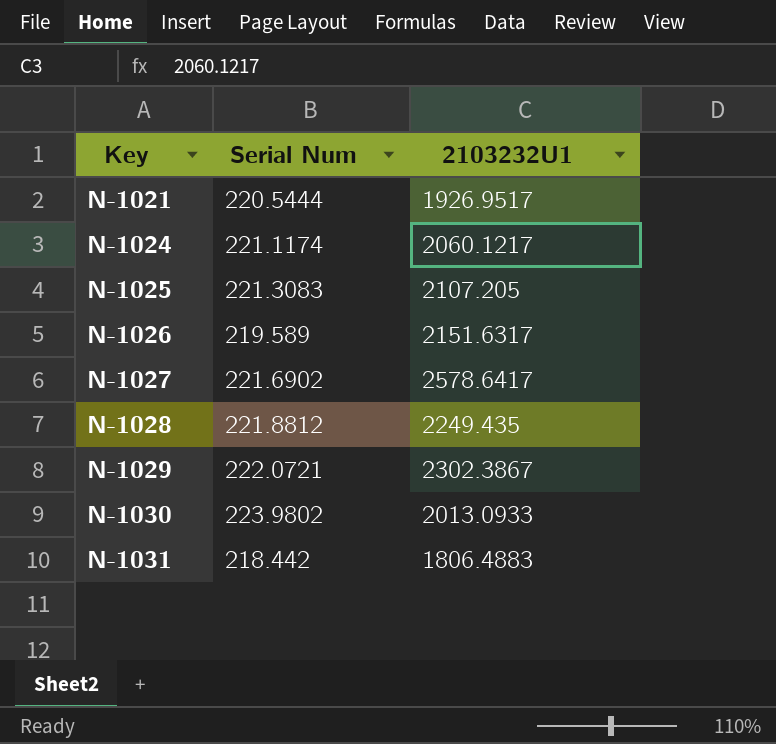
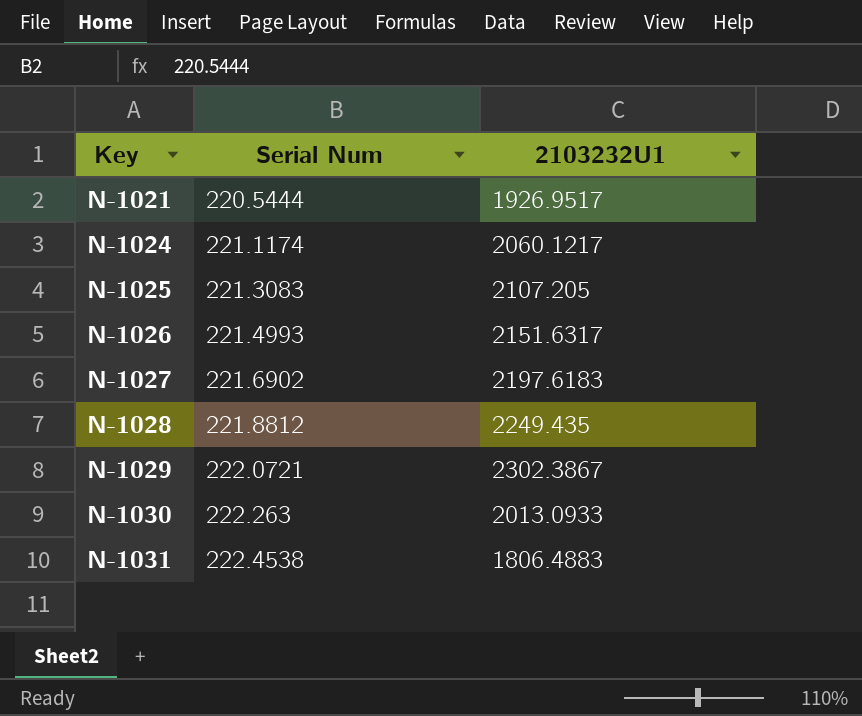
N-1026 | Serial Num: 219.589 -> 221.4993
N-1027 | 2103232U1: 2578.6417 -> 2197.6183
N-1030 | Serial Num: 223.9802 -> 222.263
N-1031 | Serial Num: 218.442 -> 222.4538

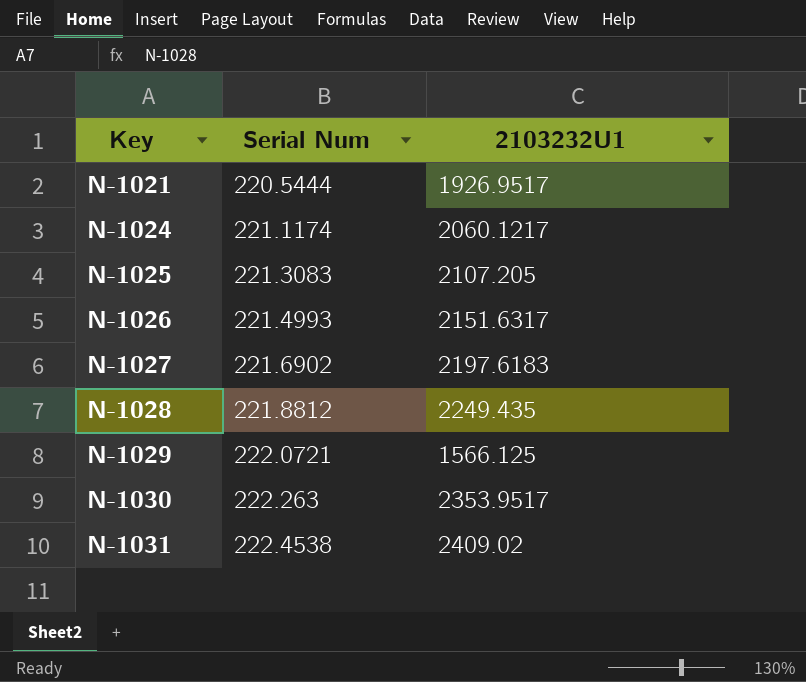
N-1029 | 2103232U1: 2302.3867 -> 1566.125
N-1030 | 2103232U1: 2013.0933 -> 2353.9517
N-1031 | 2103232U1: 1806.4883 -> 2409.02

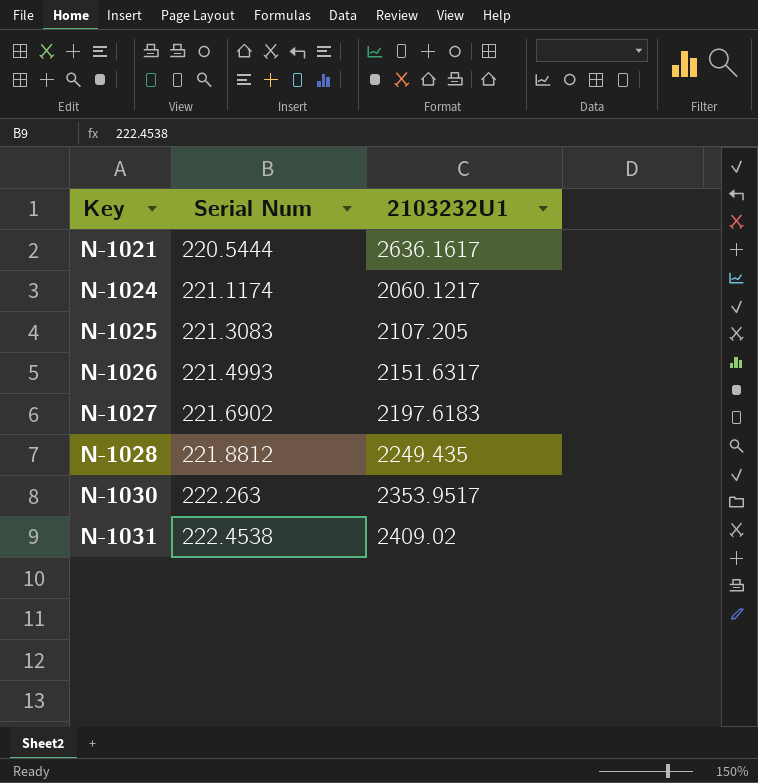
row N-1029: 222.0721 | 1566.125 -> none
N-1021 | 2103232U1: 1926.9517 -> 2636.1617

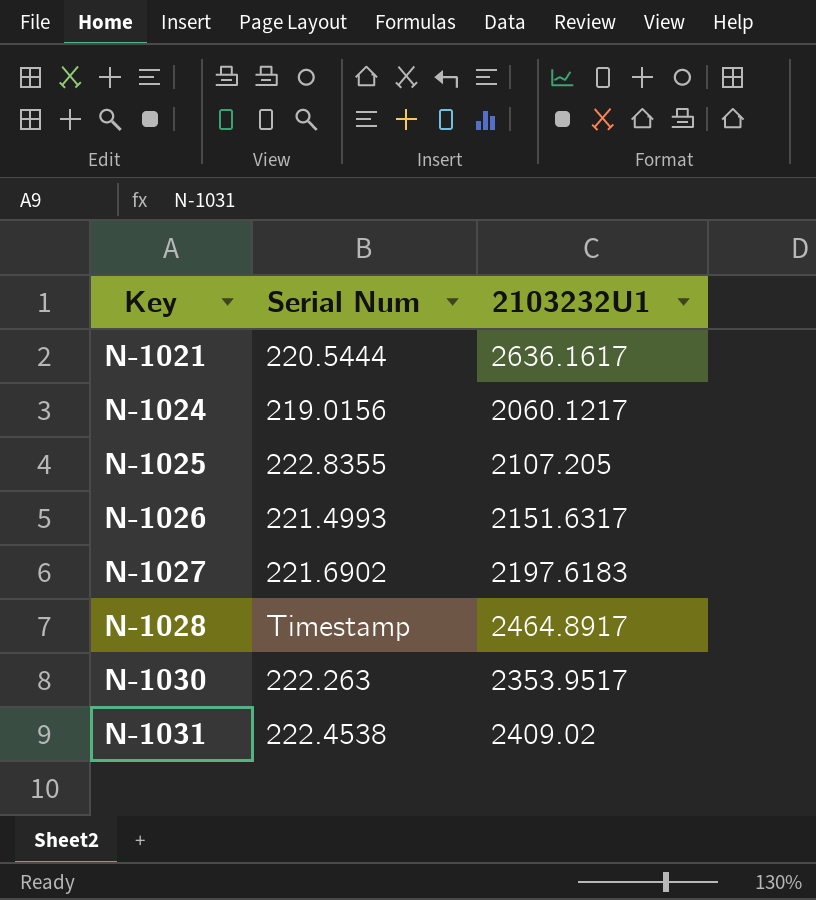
N-1024 | Serial Num: 221.1174 -> 219.0156
N-1025 | Serial Num: 221.3083 -> 222.8355
N-1028 | Serial Num: 221.8812 -> Timestamp
N-1028 | 2103232U1: 2249.435 -> 2464.8917

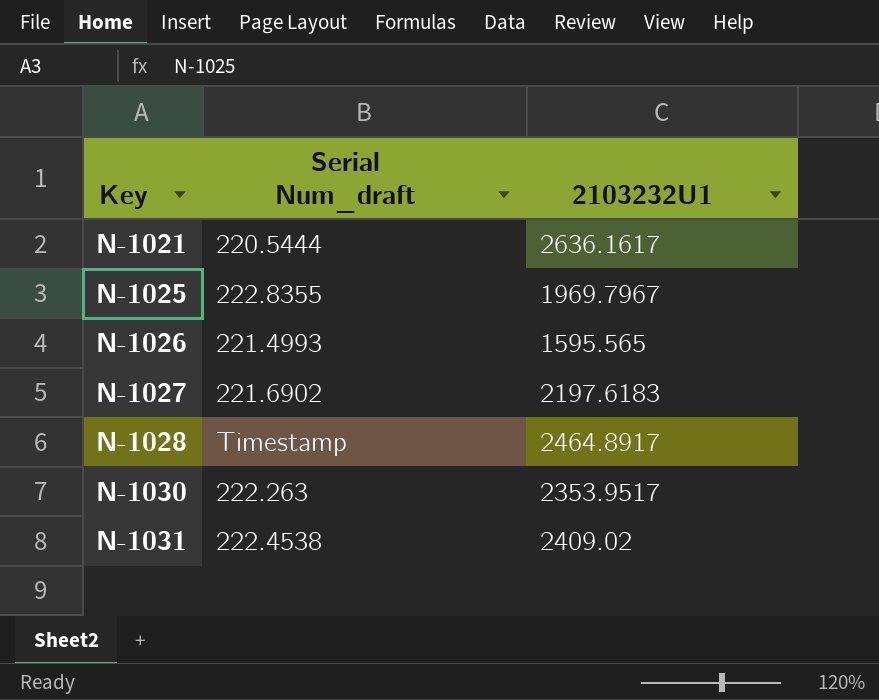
column name: Serial Num -> Serial Num_draft
row N-1024: 219.0156 | 2060.1217 -> none
N-1025 | 2103232U1: 2107.205 -> 1969.7967
N-1026 | 2103232U1: 2151.6317 -> 1595.565

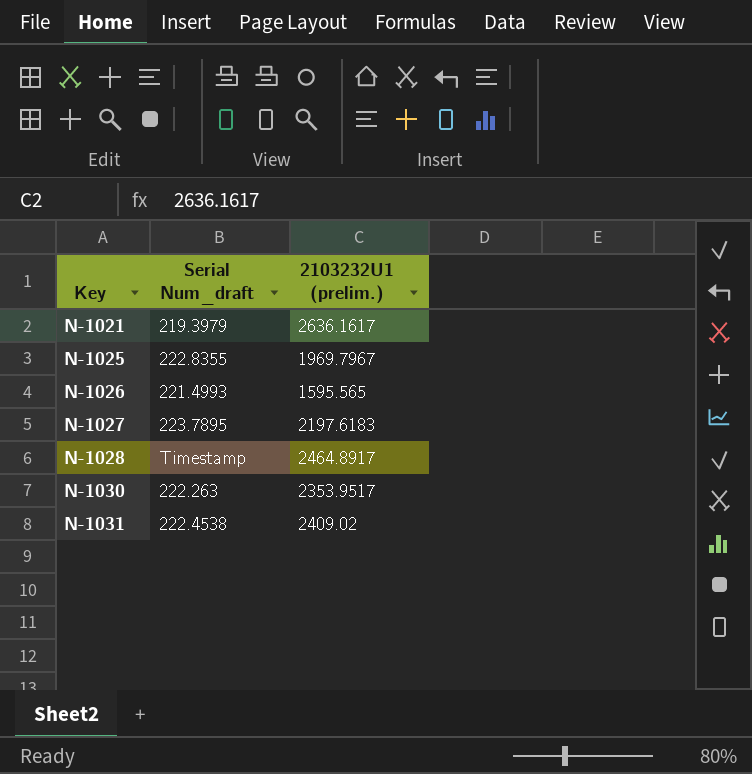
column name: 2103232U1 -> 2103232U1 (prelim.)
N-1021 | Serial Num_draft: 220.5444 -> 219.3979
N-1027 | Serial Num_draft: 221.6902 -> 223.7895

